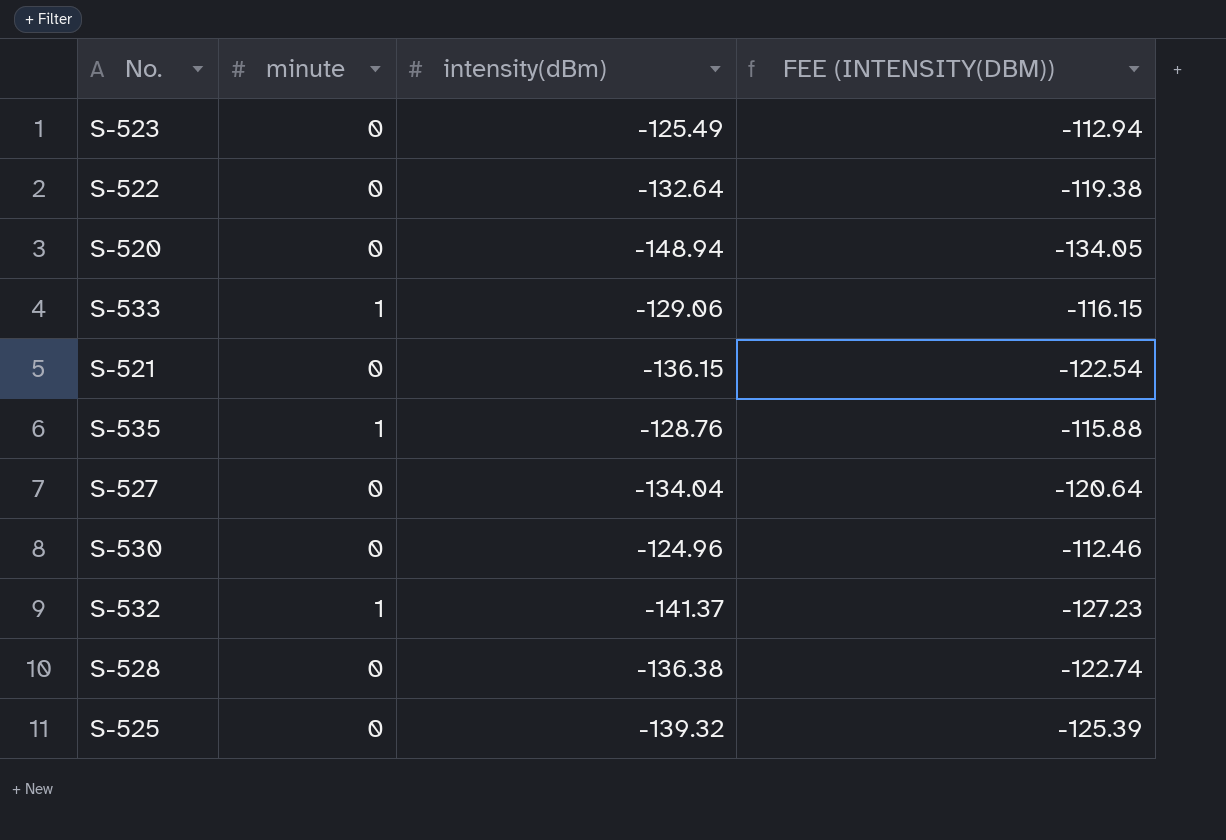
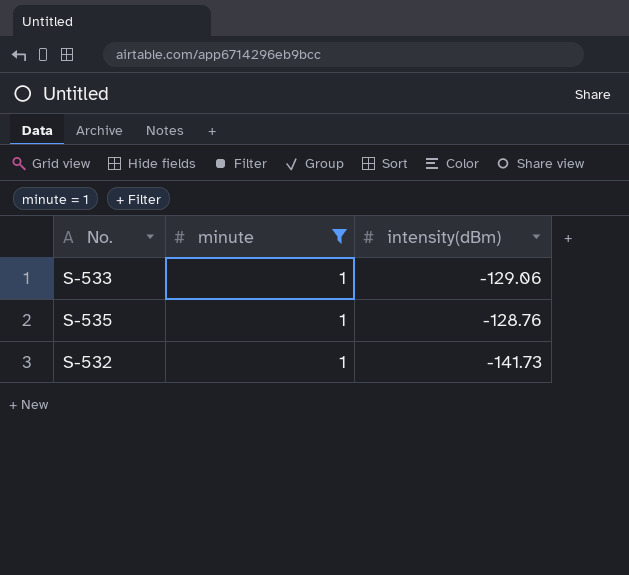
filter: none -> minute = 1
column FEE (INTENSITY(DBM)) | formula: [intensity(dBm)] * 0.9 -> none
S-532 | intensity(dBm): -141.37 -> -141.73

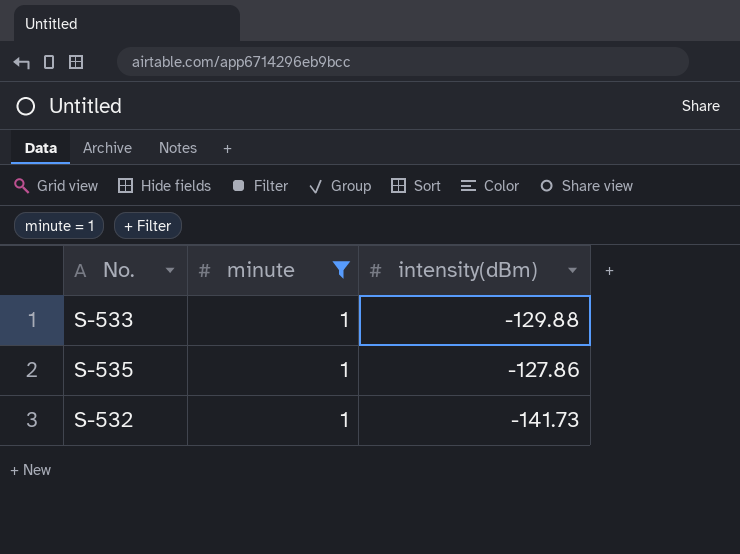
S-533 | intensity(dBm): -129.06 -> -129.88
S-535 | intensity(dBm): -128.76 -> -127.86

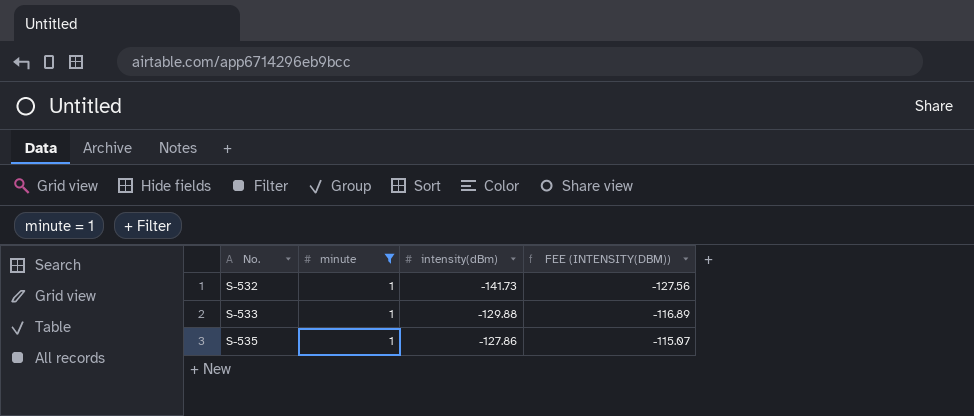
row order: none -> No. ascending
column FEE (INTENSITY(DBM)) | formula: none -> [intensity(dBm)] * 0.9

